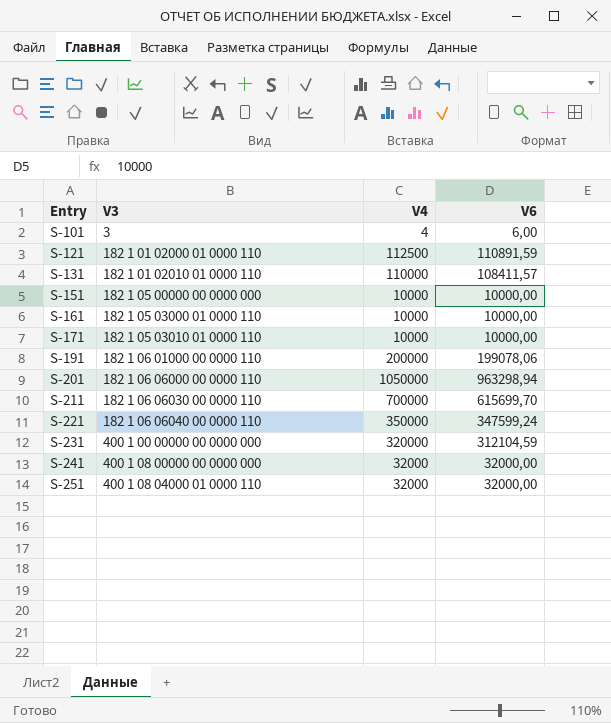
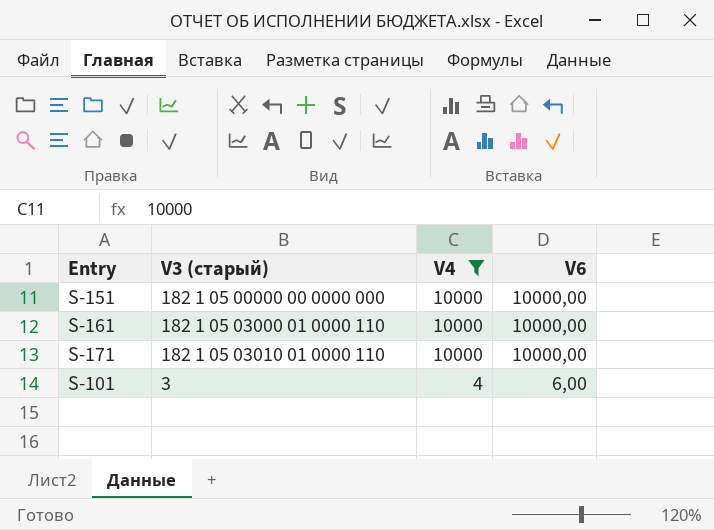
filter: none -> V4 <= 10000
row order: Entry ascending -> V4 descending
column name: V3 -> V3 (старый)

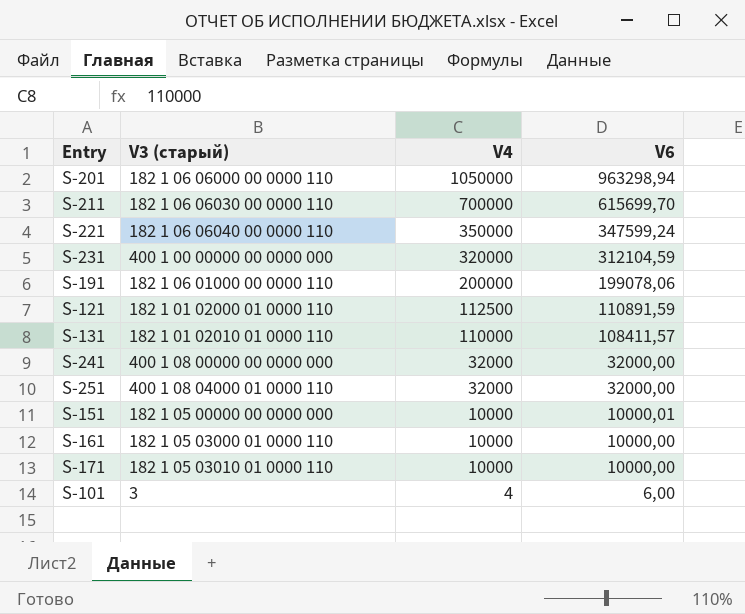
filter: V4 <= 10000 -> none
S-151 | V6: 10000,00 -> 10000,01

